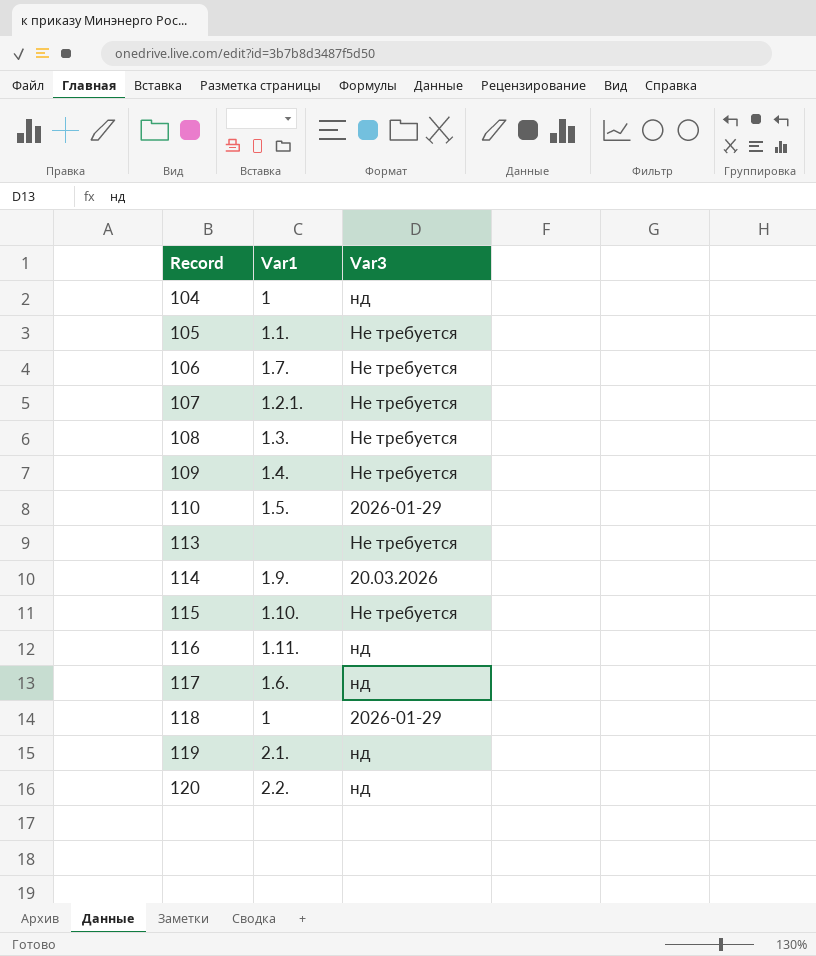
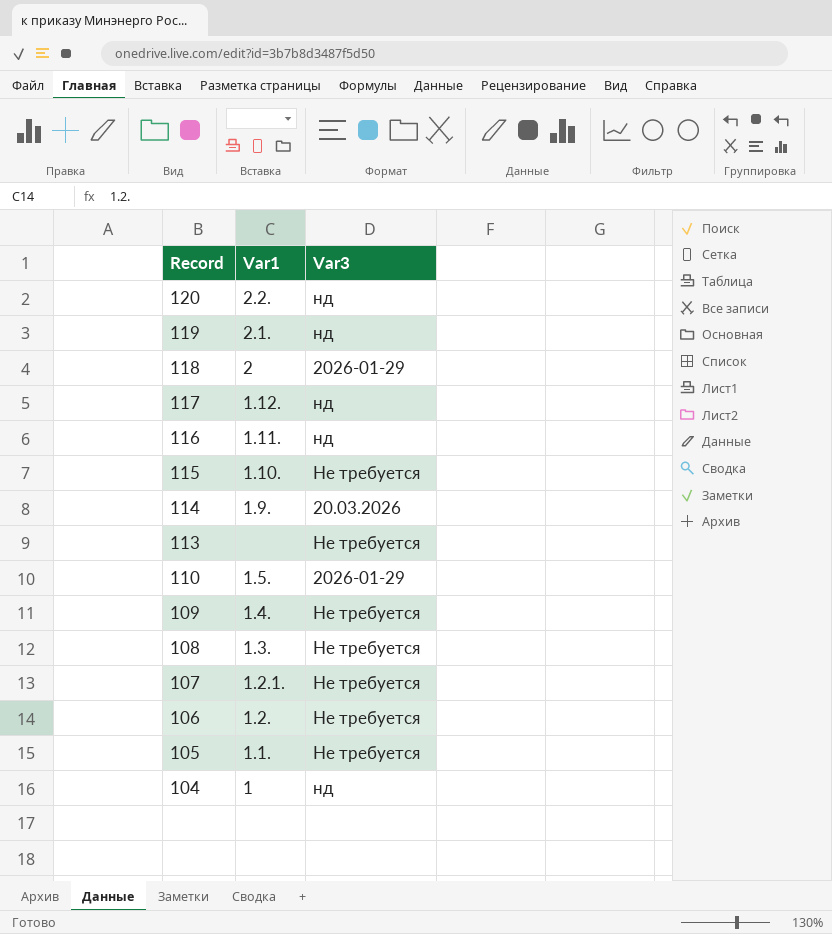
row order: Record ascending -> Record descending
118 | Var1: 1 -> 2
117 | Var1: 1.6. -> 1.12.
106 | Var1: 1.7. -> 1.2.

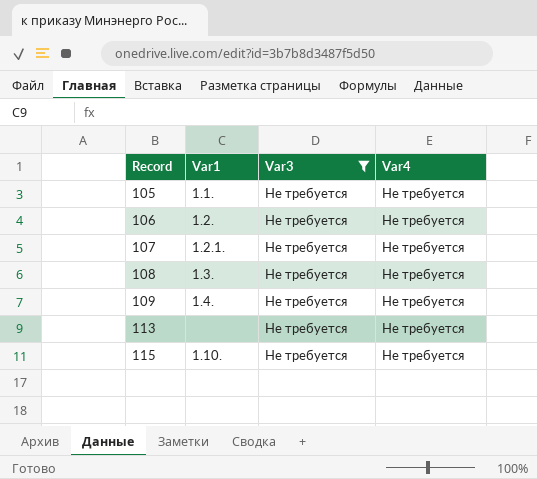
filter: none -> Var3 = Не требуется
row order: Record descending -> Record ascending
column Var4 | position: none -> 4

